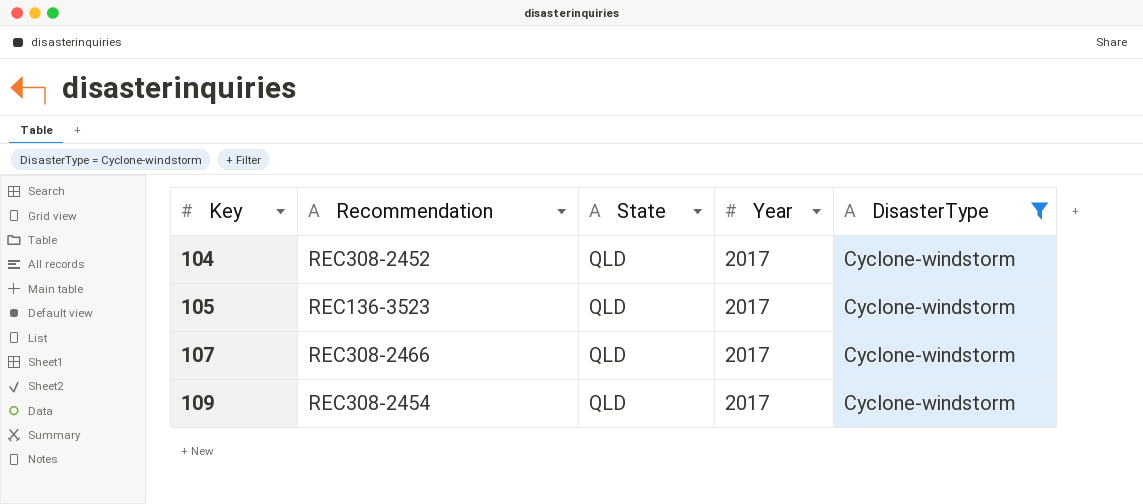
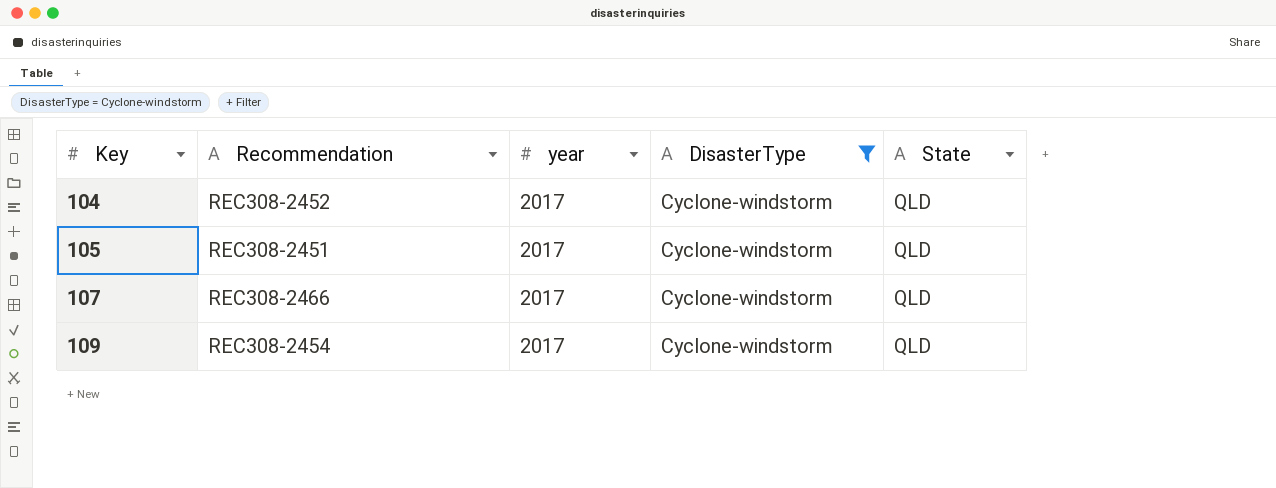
column name: Year -> year
column State | position: 3 -> 5
105 | Recommendation: REC136-3523 -> REC308-2451

